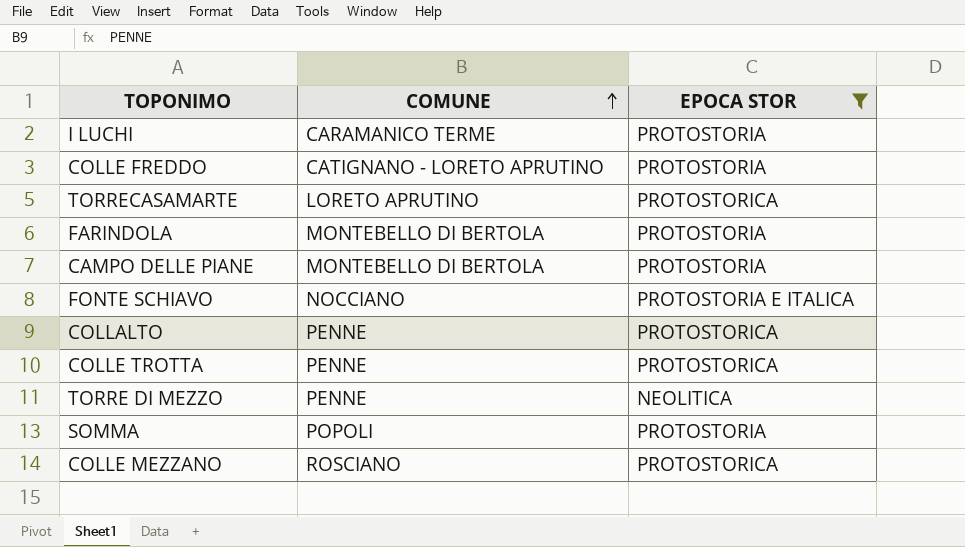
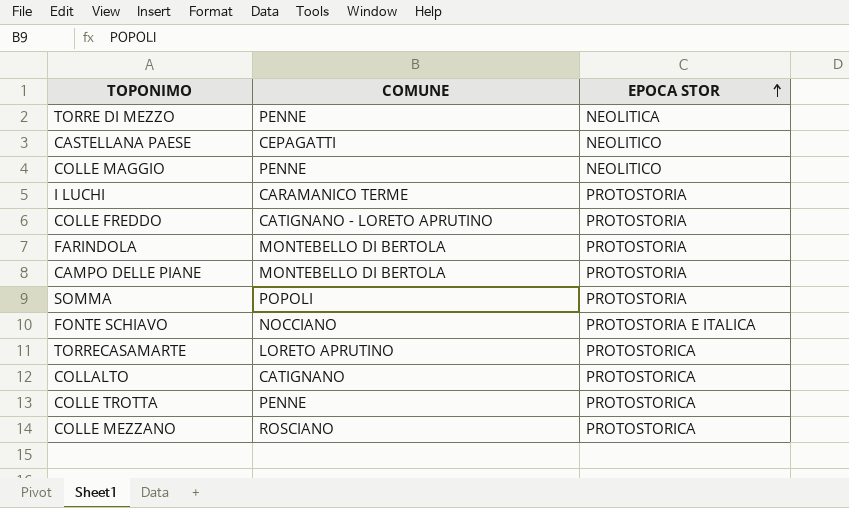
filter: EPOCA STOR != NEOLITICO -> none
row order: COMUNE ascending -> EPOCA STOR ascending
COLLALTO | COMUNE: PENNE -> CATIGNANO

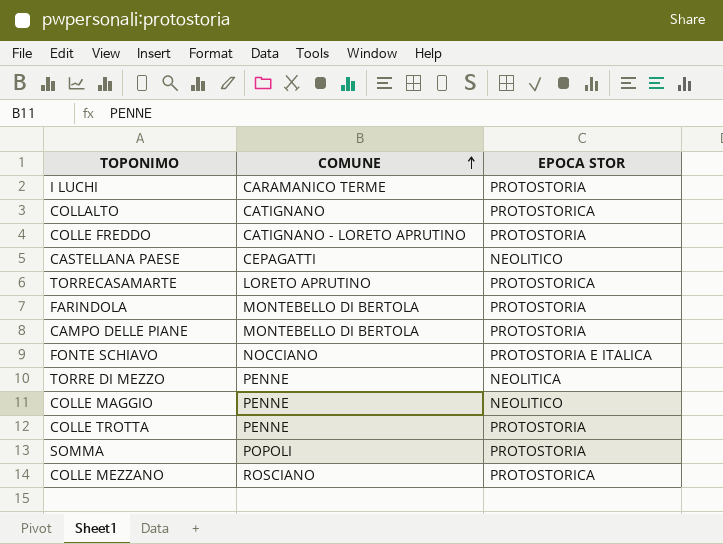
row order: EPOCA STOR ascending -> COMUNE ascending
COLLE TROTTA | EPOCA STOR: PROTOSTORICA -> PROTOSTORIA

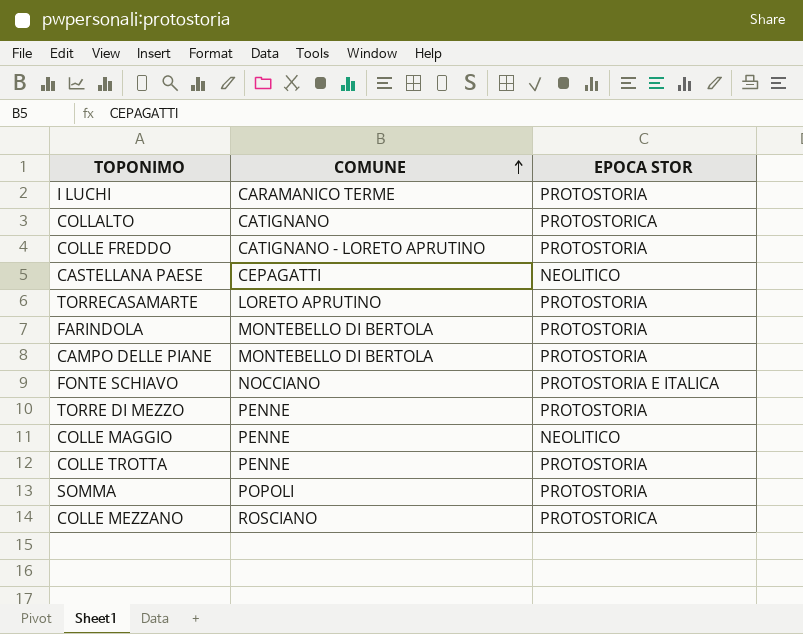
TORRECASAMARTE | EPOCA STOR: PROTOSTORICA -> PROTOSTORIA
TORRE DI MEZZO | EPOCA STOR: NEOLITICA -> PROTOSTORIA

